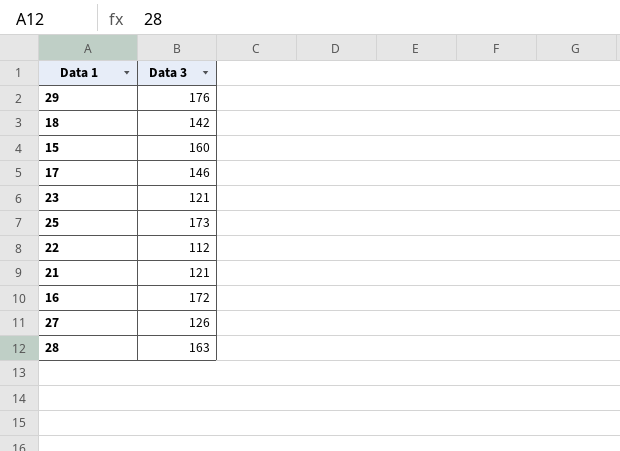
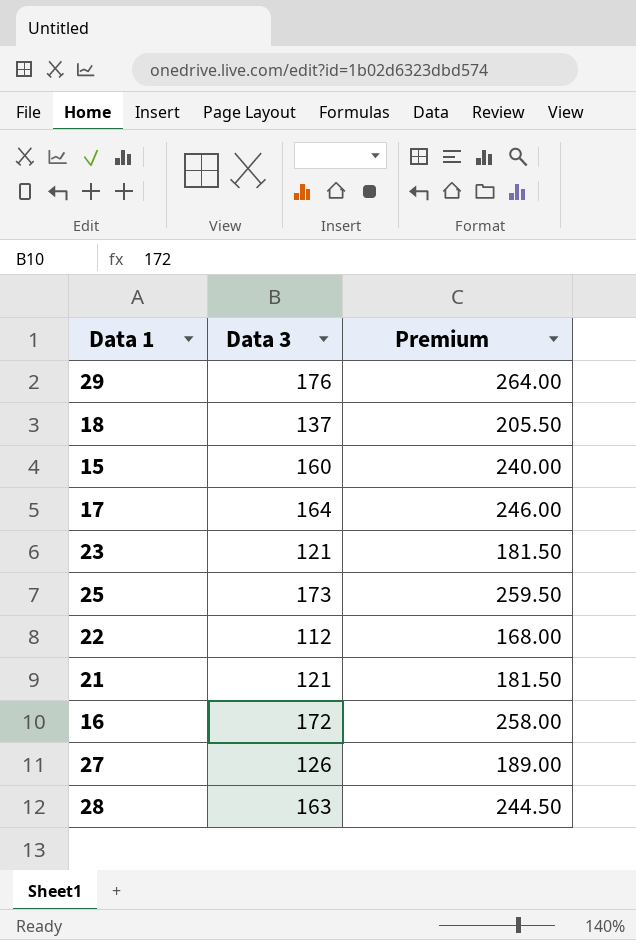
column Premium | formula: none -> [Data 3] * 1.5
18 | Data 3: 142 -> 137
17 | Data 3: 146 -> 164

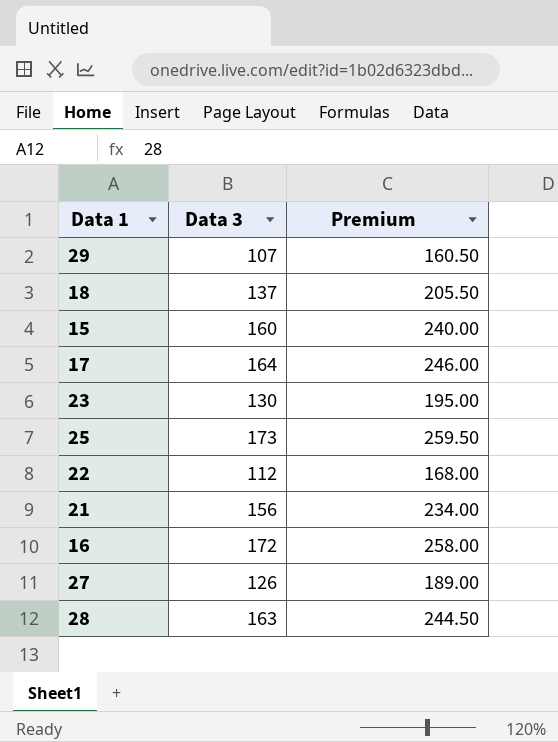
29 | Data 3: 176 -> 107
29 | Premium: 264.00 -> 160.50
23 | Data 3: 121 -> 130
23 | Premium: 181.50 -> 195.00
21 | Data 3: 121 -> 156
21 | Premium: 181.50 -> 234.00

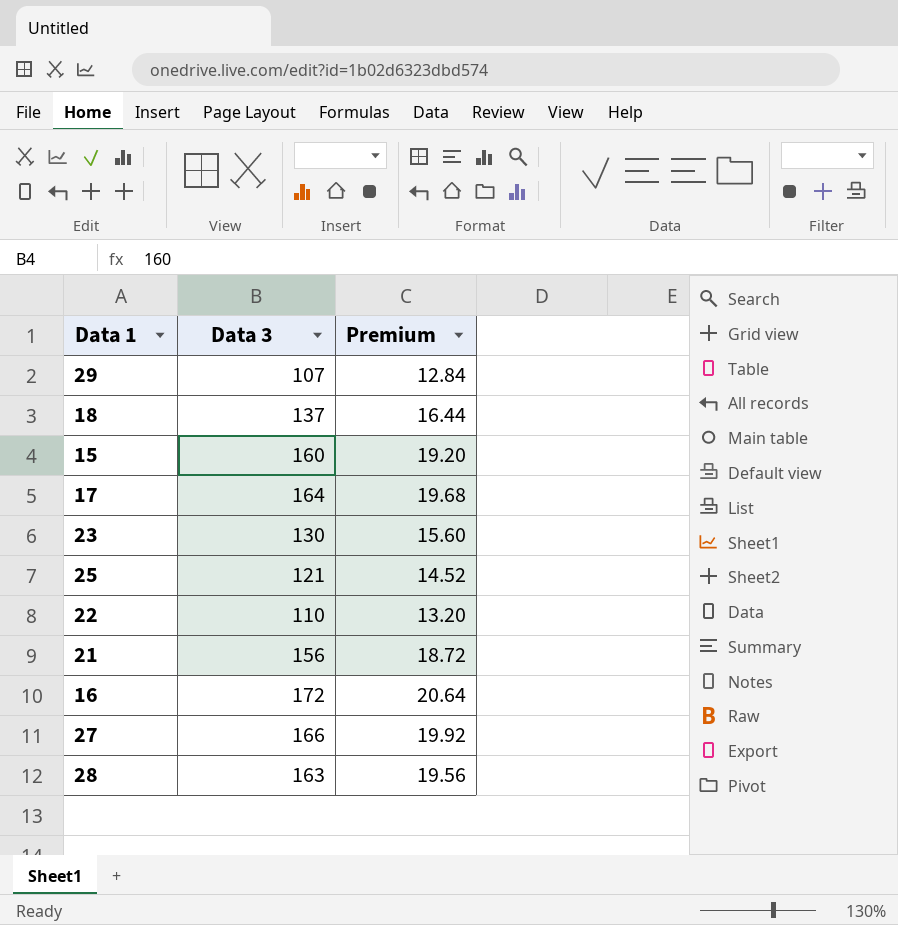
column Premium | formula: [Data 3] * 1.5 -> [Data 3] * 0.12
25 | Data 3: 173 -> 121
22 | Data 3: 112 -> 110
27 | Data 3: 126 -> 166

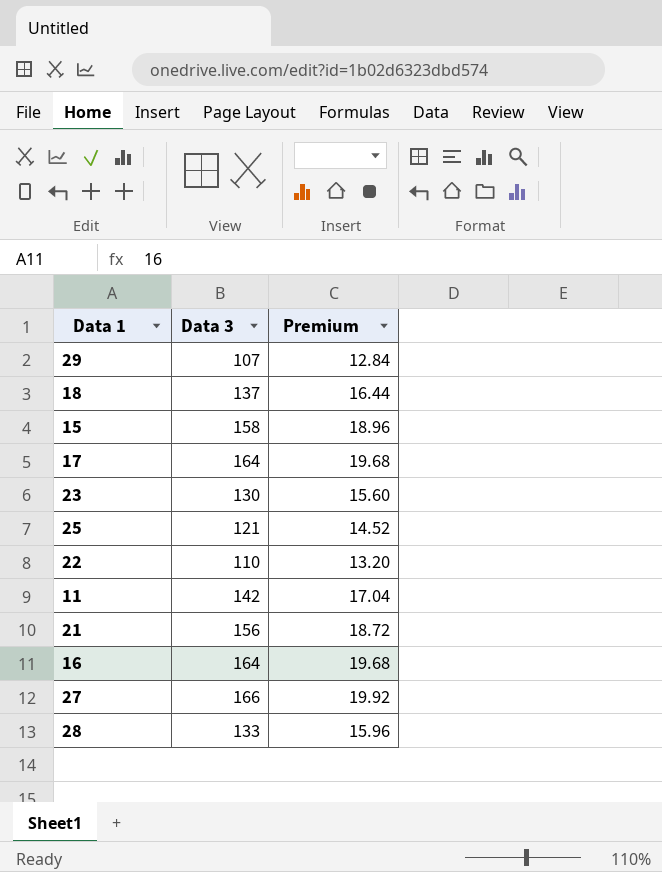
15 | Data 3: 160 -> 158
15 | Premium: 19.20 -> 18.96
row 11: none -> 142 | 17.04
16 | Data 3: 172 -> 164
16 | Premium: 20.64 -> 19.68
28 | Data 3: 163 -> 133
28 | Premium: 19.56 -> 15.96

